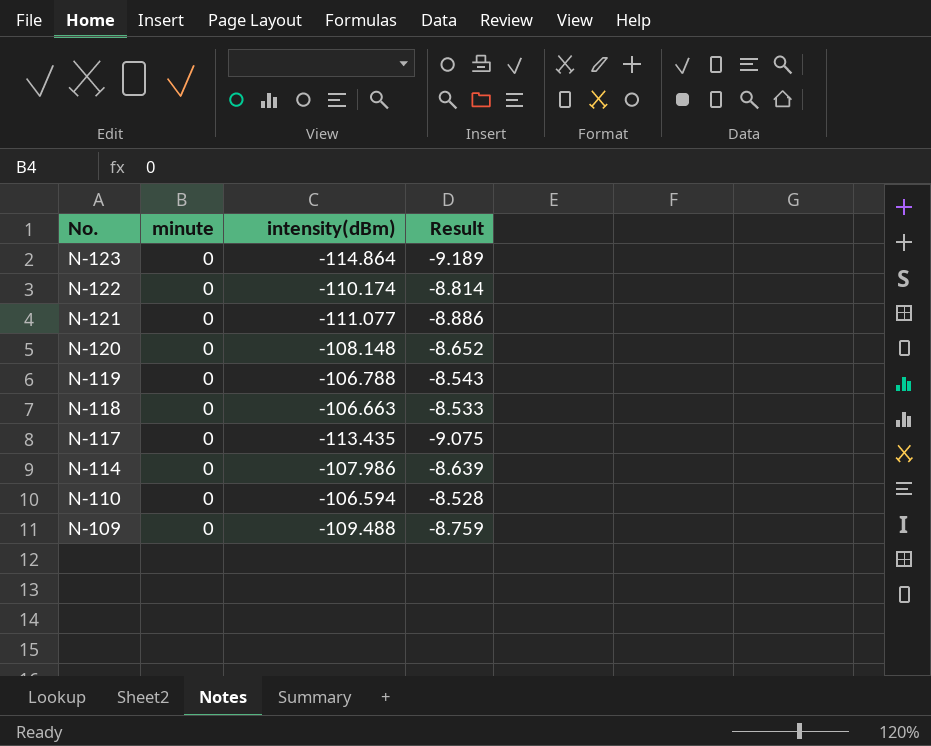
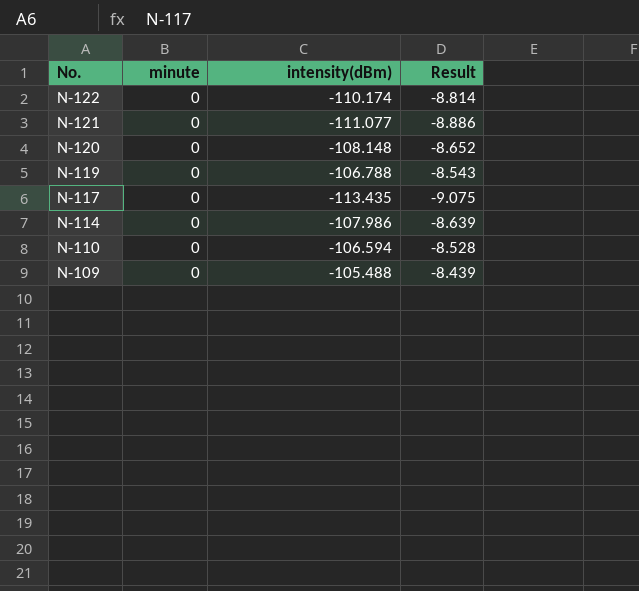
row N-123: 0 | -114.864 | -9.189 -> none
row N-118: 0 | -106.663 | -8.533 -> none
N-109 | intensity(dBm): -109.488 -> -105.488
N-109 | Result: -8.759 -> -8.439

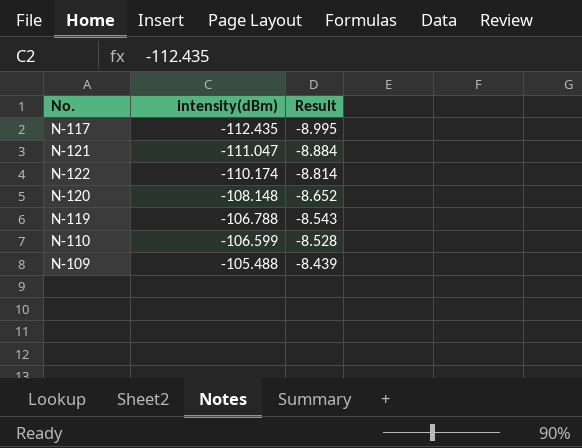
row order: No. descending -> intensity(dBm) ascending
column minute | position: 2 -> none
row N-114: 0 | -107.986 | -8.639 -> none
N-117 | intensity(dBm): -113.435 -> -112.435
N-117 | Result: -9.075 -> -8.995
N-121 | intensity(dBm): -111.077 -> -111.047
N-121 | Result: -8.886 -> -8.884
N-110 | intensity(dBm): -106.594 -> -106.599

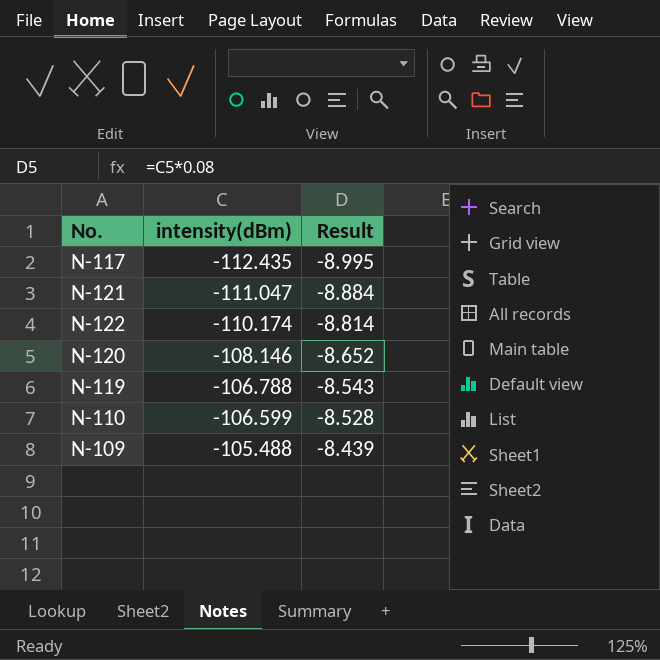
N-120 | intensity(dBm): -108.148 -> -108.146

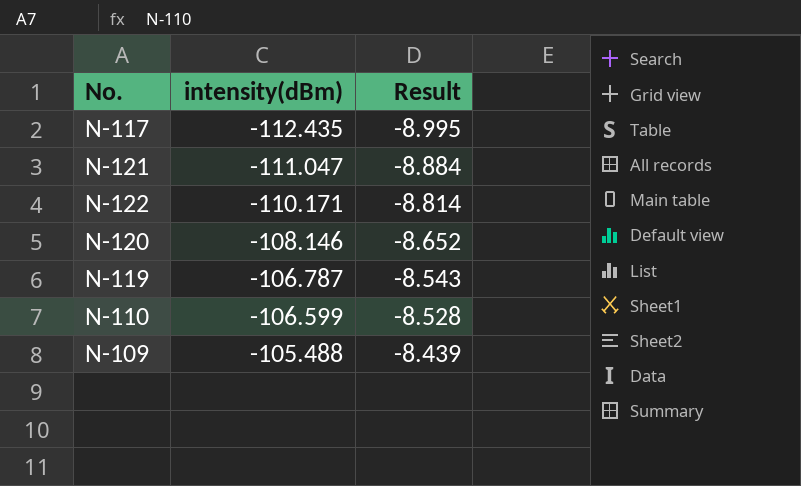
N-122 | intensity(dBm): -110.174 -> -110.171
N-119 | intensity(dBm): -106.788 -> -106.787

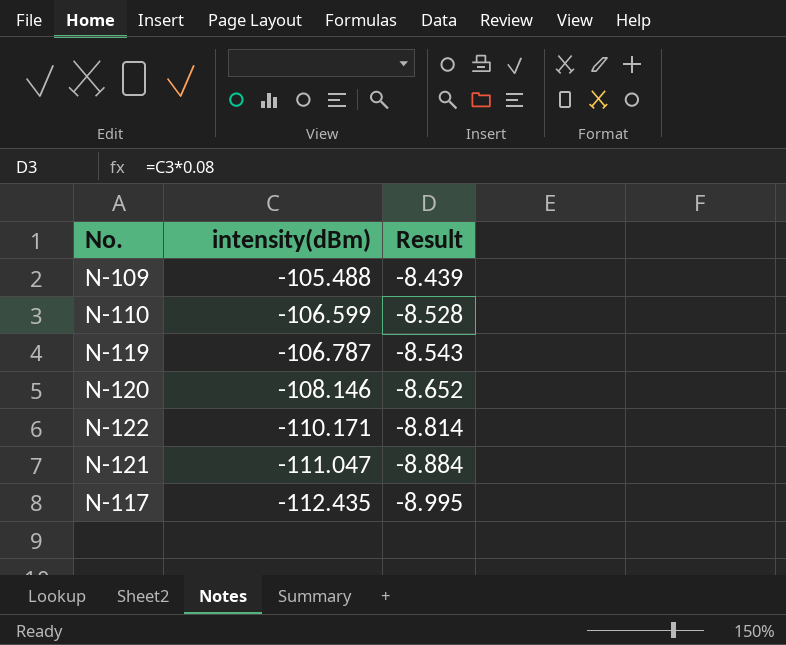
row order: intensity(dBm) ascending -> intensity(dBm) descending

